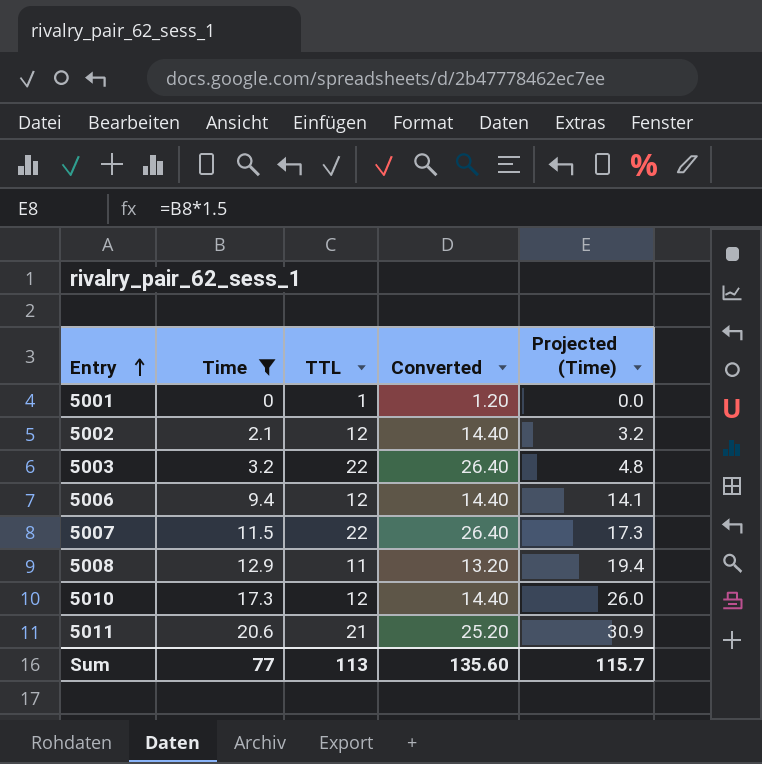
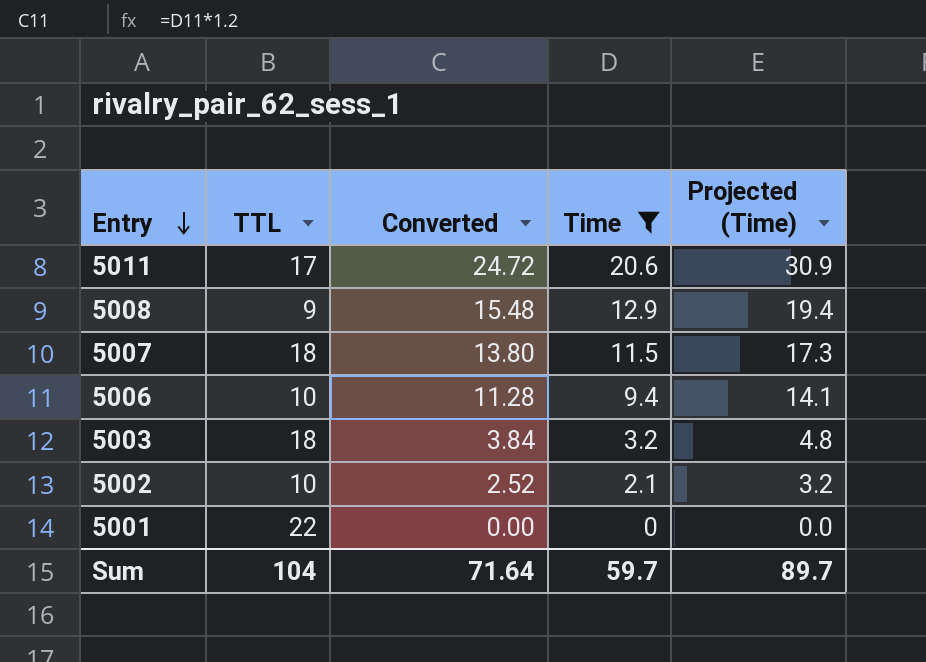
row order: Entry ascending -> Entry descending
column Converted | formula: [TTL] * 1.2 -> [Time] * 1.2
column Time | position: 2 -> 4
row 5010: 17.3 | 12 | 14.40 | 26.0 -> none
5011 | TTL: 21 -> 17
5008 | TTL: 11 -> 9
5007 | TTL: 22 -> 18
5006 | TTL: 12 -> 10
5003 | TTL: 22 -> 18
5002 | TTL: 12 -> 10
5001 | TTL: 1 -> 22
Sum | TTL: 113 -> 104
Sum | Converted: 135.60 -> 71.64
Sum | Time: 77 -> 59.7
Sum | Projected (Time): 115.7 -> 89.7

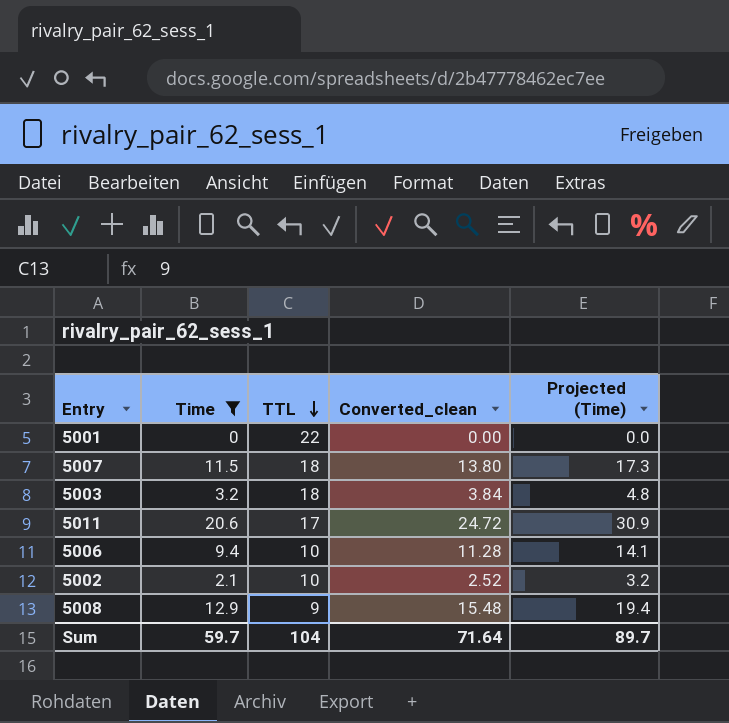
row order: Entry descending -> TTL descending
column Time | position: 4 -> 2
column name: Converted -> Converted_clean

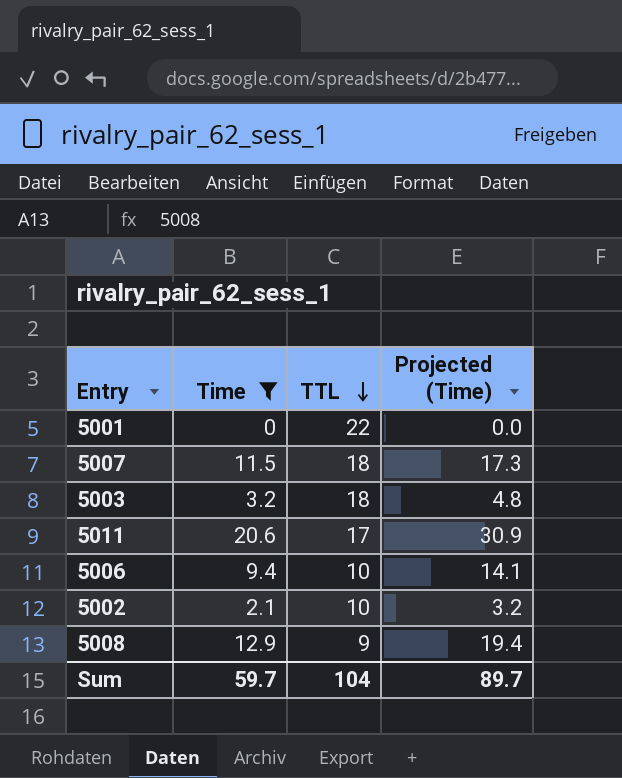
column Converted_clean | formula: [Time] * 1.2 -> none

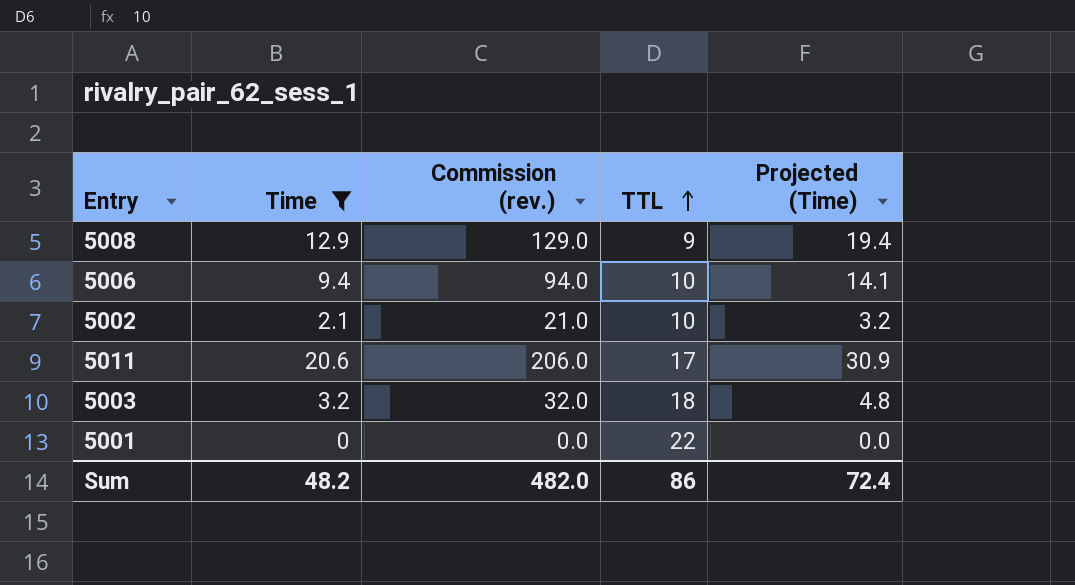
row order: TTL descending -> TTL ascending
column Commission (rev.) | formula: none -> [Time] * 10
row 5007: 11.5 | 18 | 17.3 -> none
Sum | Time: 59.7 -> 48.2
Sum | TTL: 104 -> 86
Sum | Projected (Time): 89.7 -> 72.4

